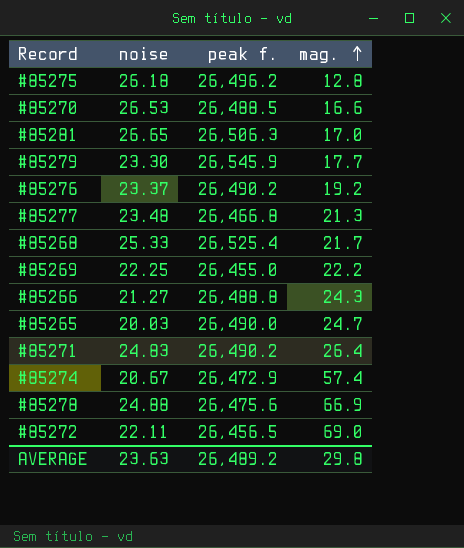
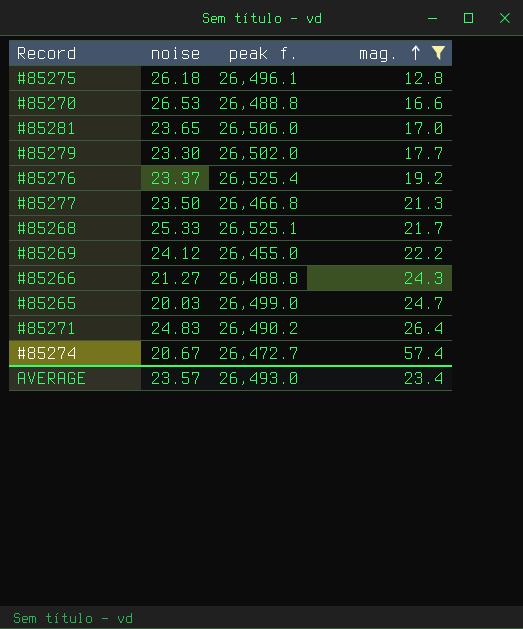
filter: none -> mag. <= 57.4
#85275 | peak f.: 26,496.2 -> 26,496.1
#85270 | peak f.: 26,488.5 -> 26,488.8
#85281 | noise: 26.65 -> 23.65
#85281 | peak f.: 26,506.3 -> 26,506.0
#85279 | peak f.: 26,545.9 -> 26,502.0
#85276 | peak f.: 26,490.2 -> 26,525.4
#85277 | noise: 23.48 -> 23.50
#85268 | peak f.: 26,525.4 -> 26,525.1
#85269 | noise: 22.25 -> 24.12
#85265 | peak f.: 26,490.0 -> 26,499.0
#85274 | peak f.: 26,472.9 -> 26,472.7
AVERAGE | noise: 23.63 -> 23.57
AVERAGE | peak f.: 26,489.2 -> 26,493.0
AVERAGE | mag.: 29.8 -> 23.4

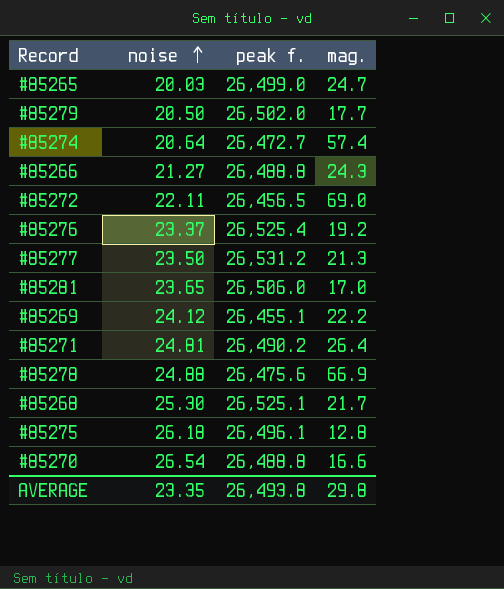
filter: mag. <= 57.4 -> none
row order: mag. ascending -> noise ascending
#85279 | noise: 23.30 -> 20.50
#85274 | noise: 20.67 -> 20.64
#85277 | peak f.: 26,466.8 -> 26,531.2
#85269 | peak f.: 26,455.0 -> 26,455.1
#85271 | noise: 24.83 -> 24.81
#85268 | noise: 25.33 -> 25.30
#85270 | noise: 26.53 -> 26.54
AVERAGE | noise: 23.57 -> 23.35
AVERAGE | peak f.: 26,493.0 -> 26,493.8
AVERAGE | mag.: 23.4 -> 29.8

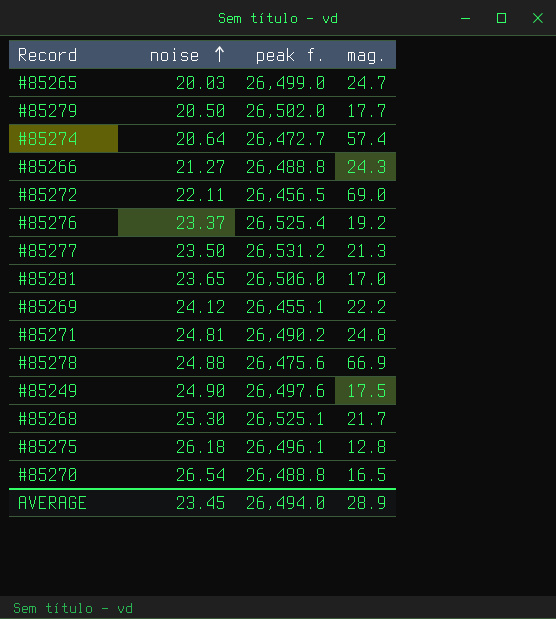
#85271 | mag.: 26.4 -> 24.8
row #85249: none -> 24.90 | 26,497.6 | 17.5
#85270 | mag.: 16.6 -> 16.5
AVERAGE | noise: 23.35 -> 23.45
AVERAGE | peak f.: 26,493.8 -> 26,494.0
AVERAGE | mag.: 29.8 -> 28.9

